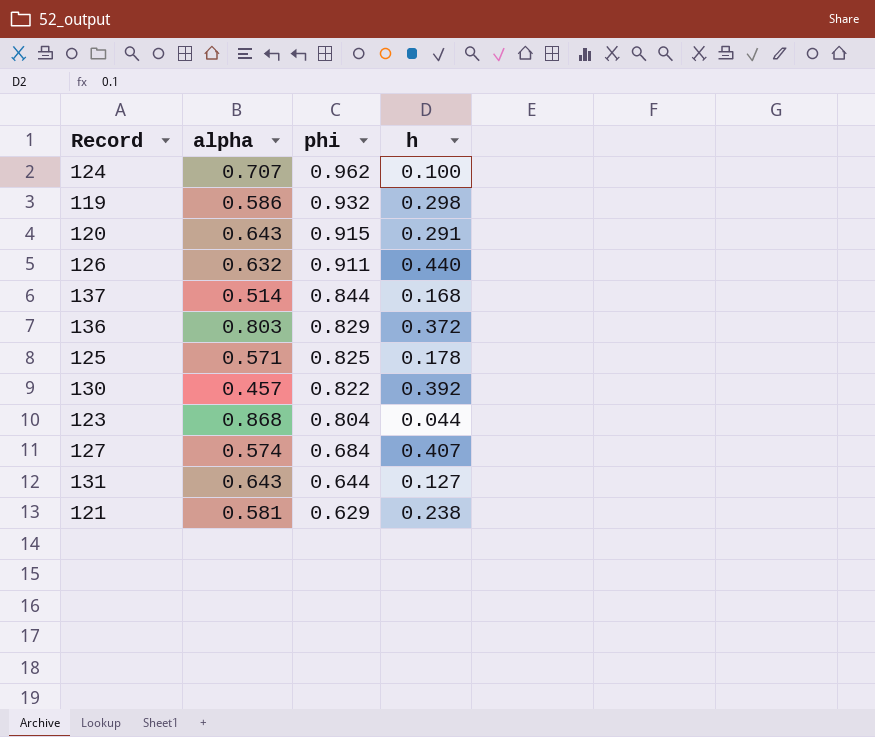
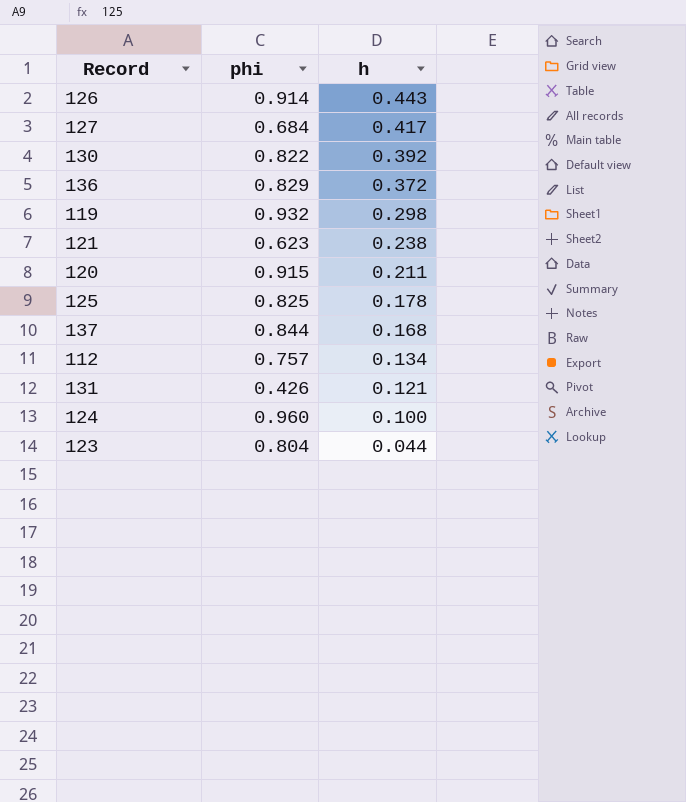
row order: phi descending -> h descending
column alpha | position: 2 -> none
126 | phi: 0.911 -> 0.914
126 | h: 0.440 -> 0.443
127 | h: 0.407 -> 0.417
121 | phi: 0.629 -> 0.623
120 | h: 0.291 -> 0.211
row 112: none -> 0.757 | 0.134
131 | phi: 0.644 -> 0.426
131 | h: 0.127 -> 0.121
124 | phi: 0.962 -> 0.960

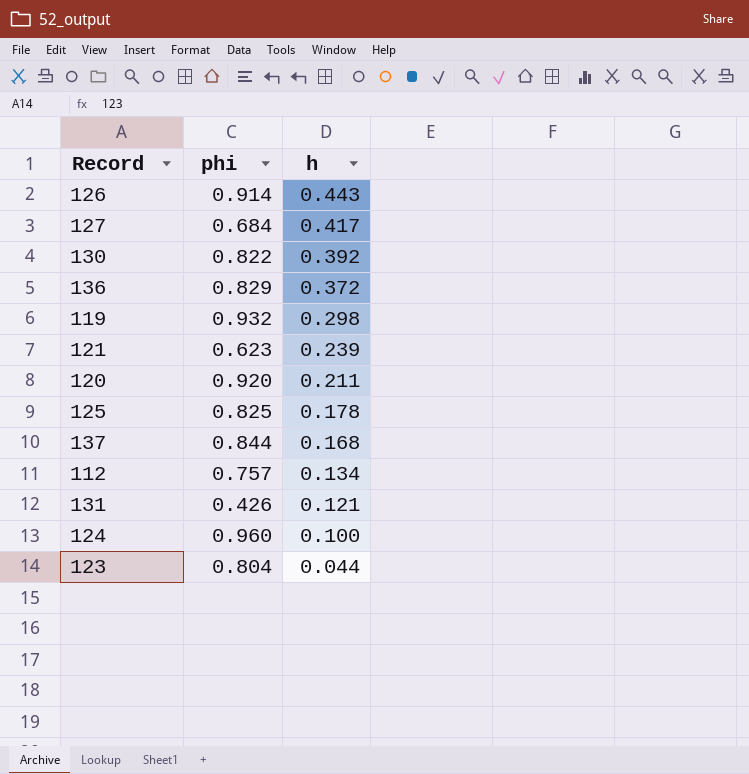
121 | h: 0.238 -> 0.239
120 | phi: 0.915 -> 0.920

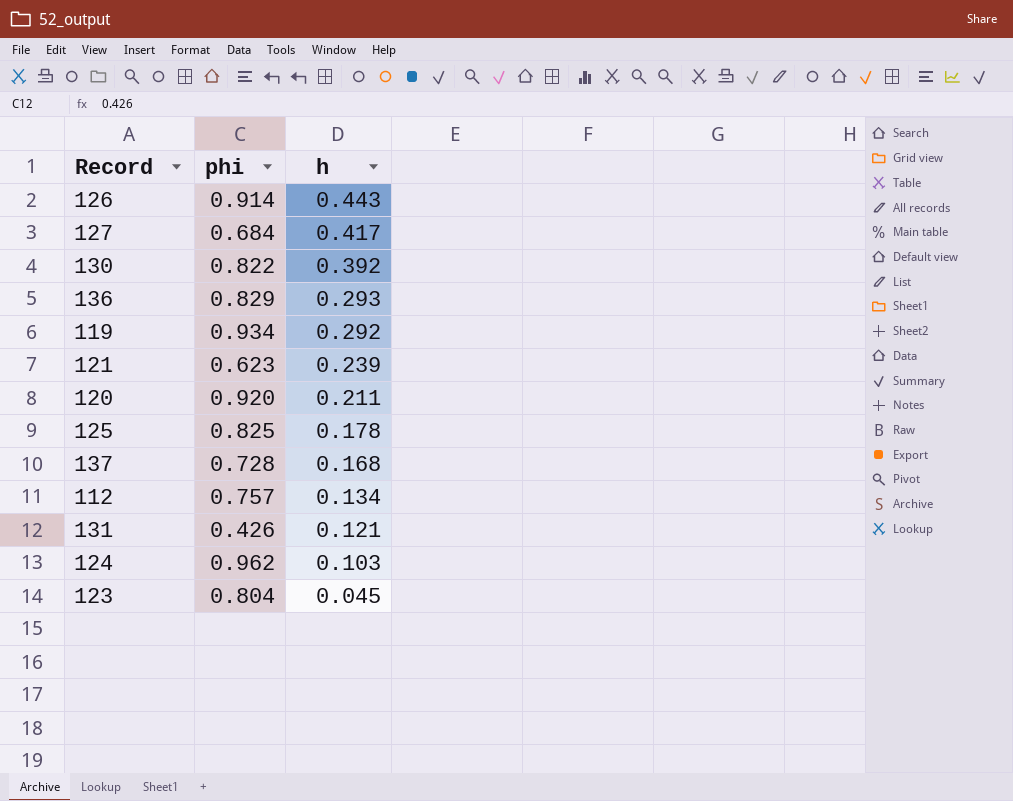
136 | h: 0.372 -> 0.293
119 | phi: 0.932 -> 0.934
119 | h: 0.298 -> 0.292
137 | phi: 0.844 -> 0.728
124 | phi: 0.960 -> 0.962
124 | h: 0.100 -> 0.103
123 | h: 0.044 -> 0.045

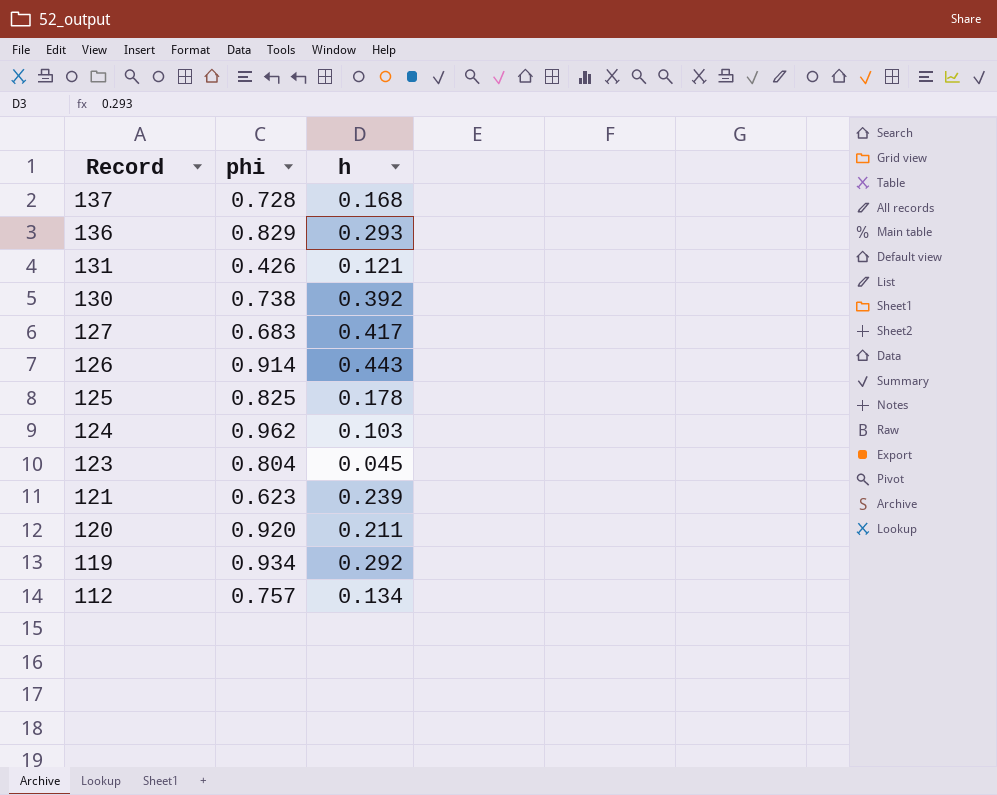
row order: h descending -> Record descending
130 | phi: 0.822 -> 0.738
127 | phi: 0.684 -> 0.683

